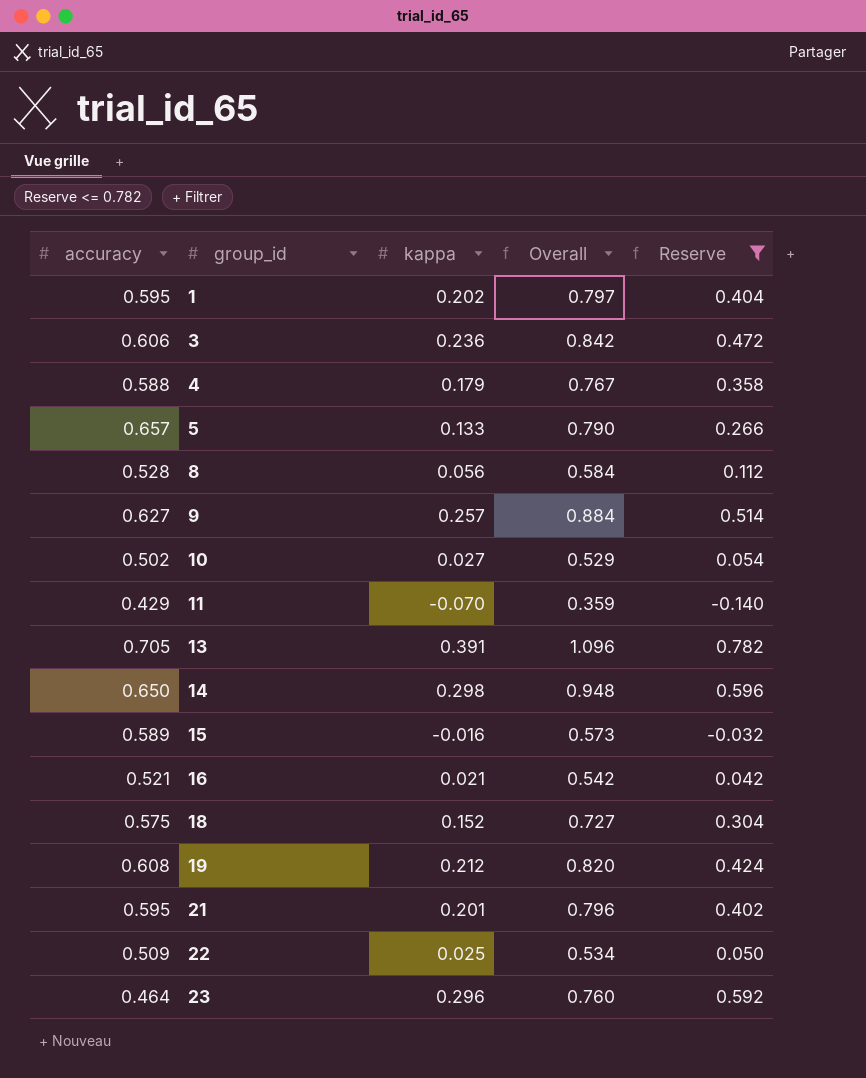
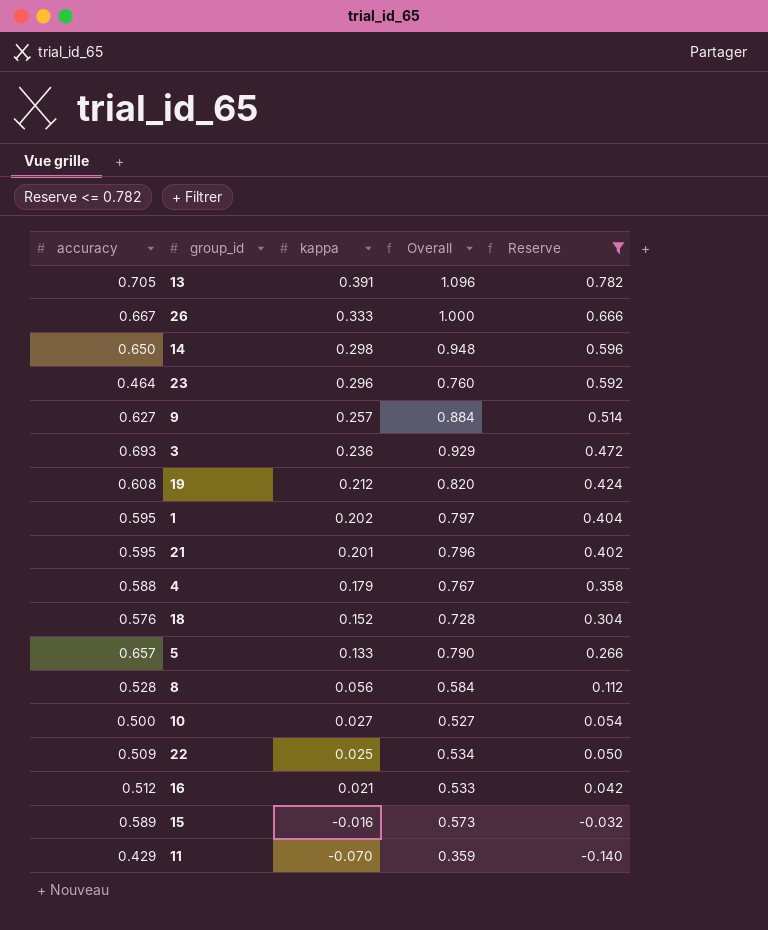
row order: group_id ascending -> kappa descending
row 26: none -> 0.667 | 0.333 | 1.000 | 0.666
3 | accuracy: 0.606 -> 0.693
3 | Overall: 0.842 -> 0.929
18 | accuracy: 0.575 -> 0.576
18 | Overall: 0.727 -> 0.728
10 | accuracy: 0.502 -> 0.500
10 | Overall: 0.529 -> 0.527
16 | accuracy: 0.521 -> 0.512
16 | Overall: 0.542 -> 0.533

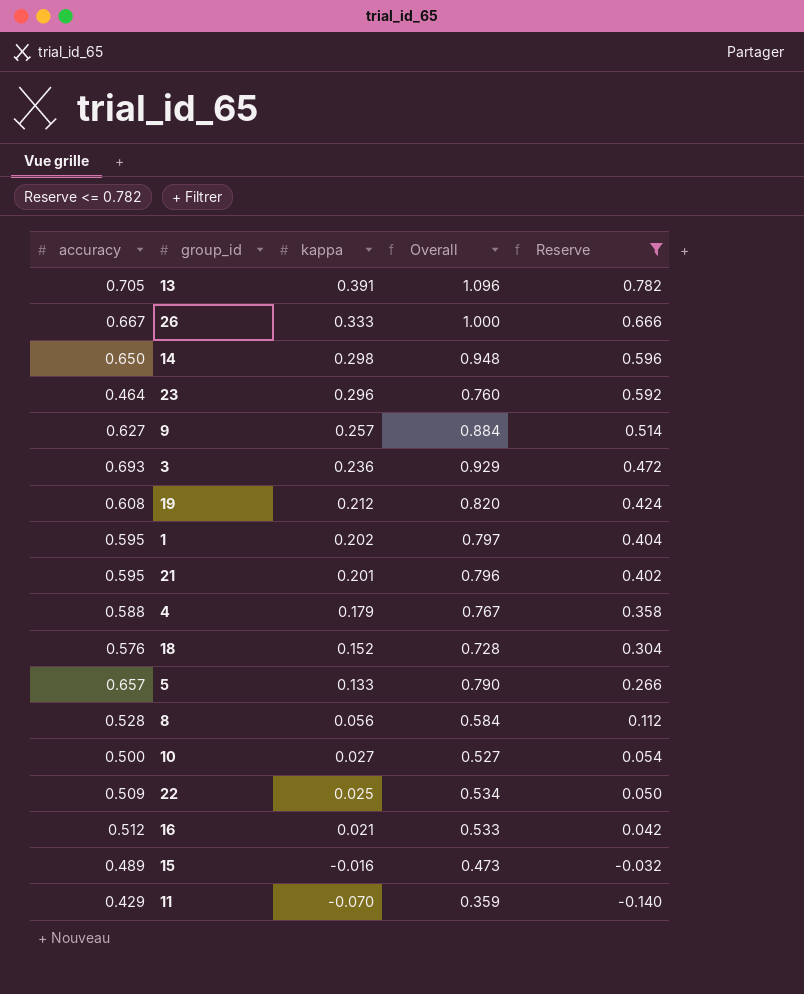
15 | accuracy: 0.589 -> 0.489
15 | Overall: 0.573 -> 0.473

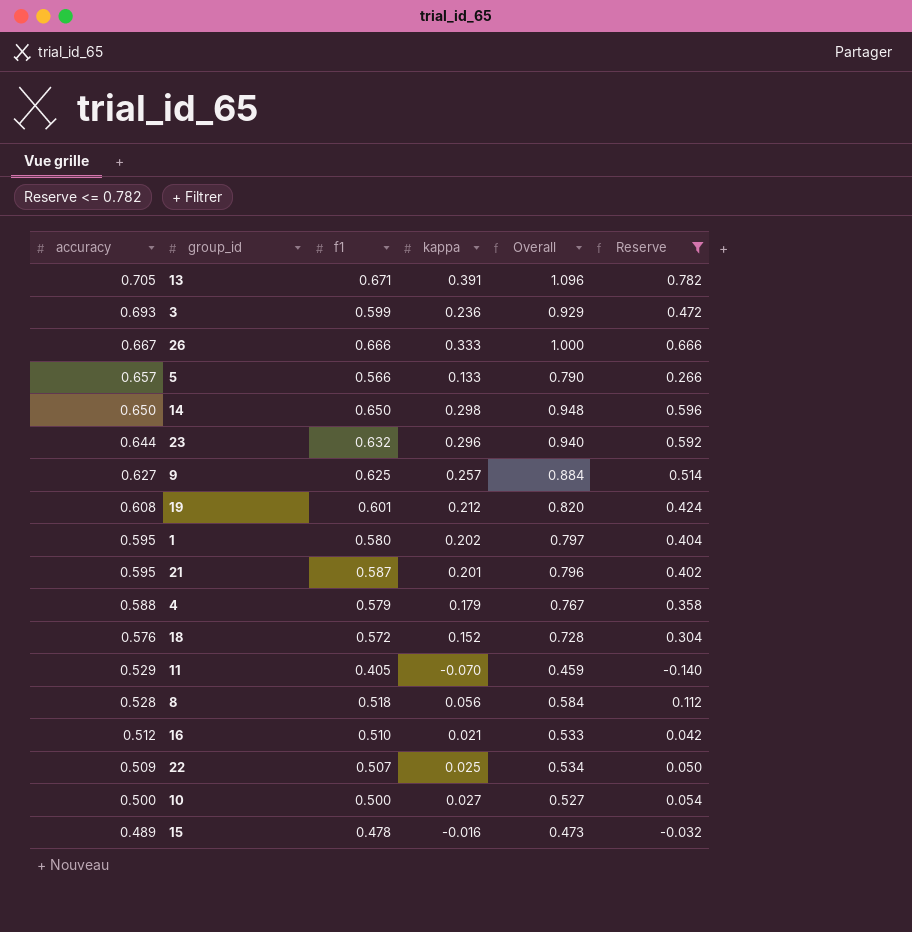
row order: kappa descending -> accuracy descending
column f1 | position: none -> 3
23 | accuracy: 0.464 -> 0.644
23 | Overall: 0.760 -> 0.940
11 | accuracy: 0.429 -> 0.529
11 | Overall: 0.359 -> 0.459

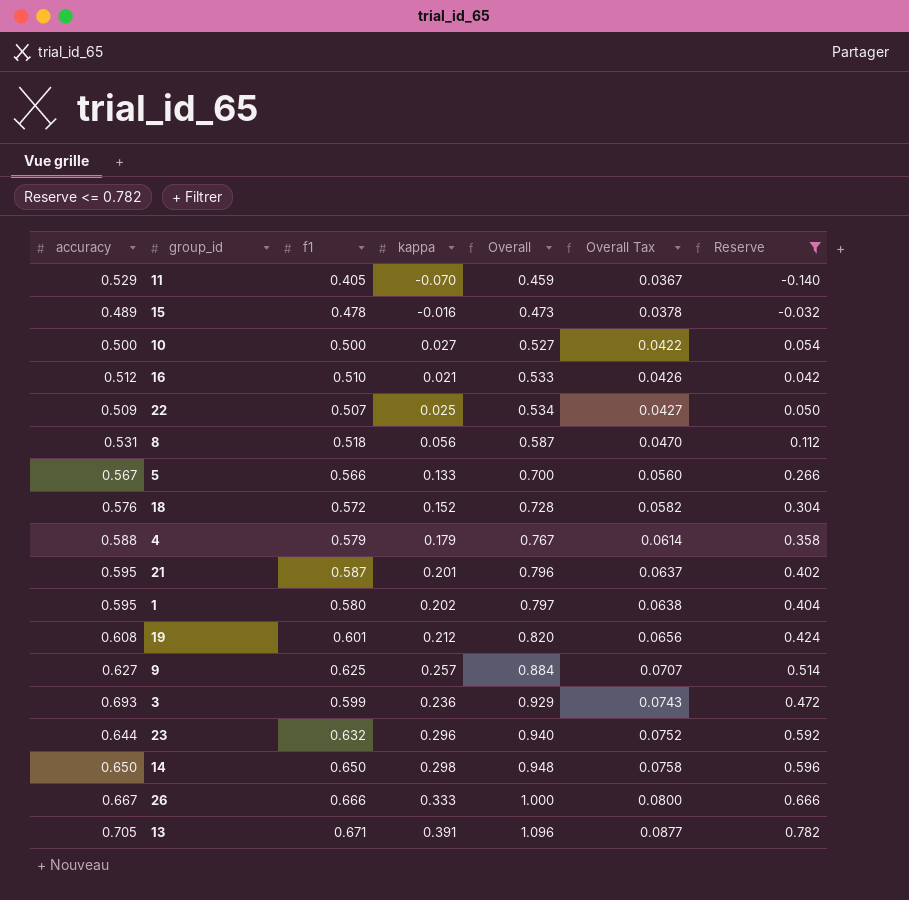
row order: accuracy descending -> Overall ascending
column Overall Tax | formula: none -> [Overall] * 0.08
8 | accuracy: 0.528 -> 0.531
8 | Overall: 0.584 -> 0.587
5 | accuracy: 0.657 -> 0.567
5 | Overall: 0.790 -> 0.700

